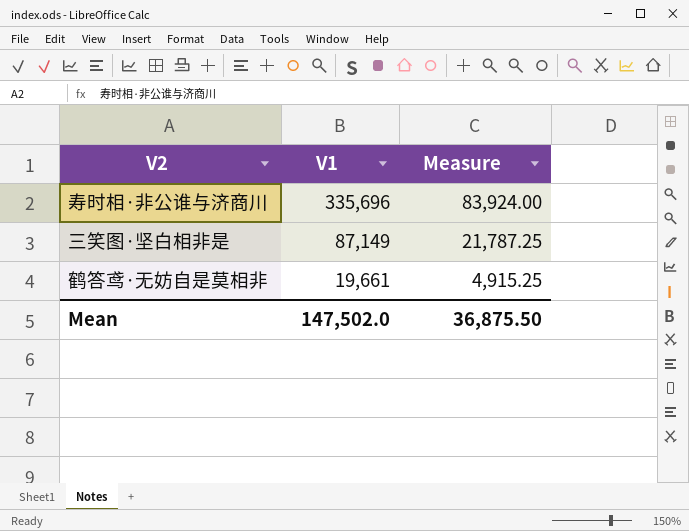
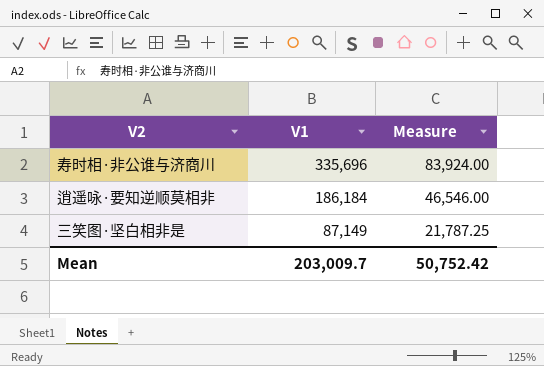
row 鹤答鸢·无妨自是莫相非: 19,661 | 4,915.25 -> none
row 逍遥咏·要知逆顺莫相非: none -> 186,184 | 46,546.00
Mean | V1: 147,502.0 -> 203,009.7
Mean | Measure: 36,875.50 -> 50,752.42

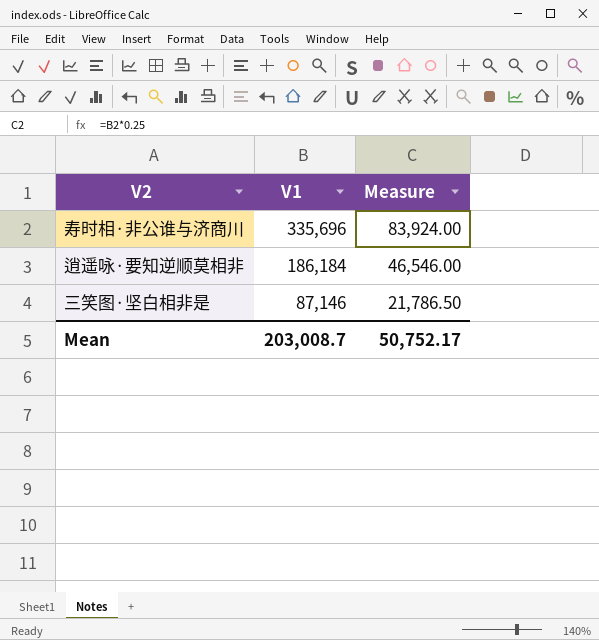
三笑图·坚白相非是 | V1: 87,149 -> 87,146
三笑图·坚白相非是 | Measure: 21,787.25 -> 21,786.50
Mean | V1: 203,009.7 -> 203,008.7
Mean | Measure: 50,752.42 -> 50,752.17

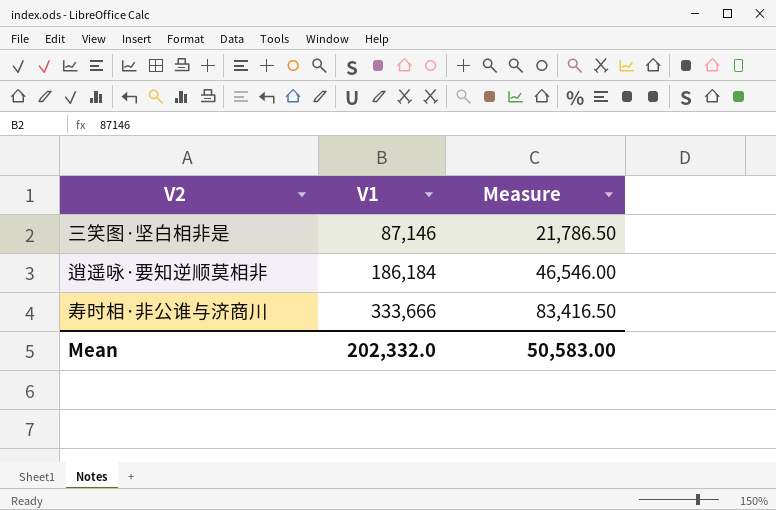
row order: V1 descending -> V1 ascending
寿时相·非公谁与济商川 | V1: 335,696 -> 333,666
寿时相·非公谁与济商川 | Measure: 83,924.00 -> 83,416.50
Mean | V1: 203,008.7 -> 202,332.0
Mean | Measure: 50,752.17 -> 50,583.00

